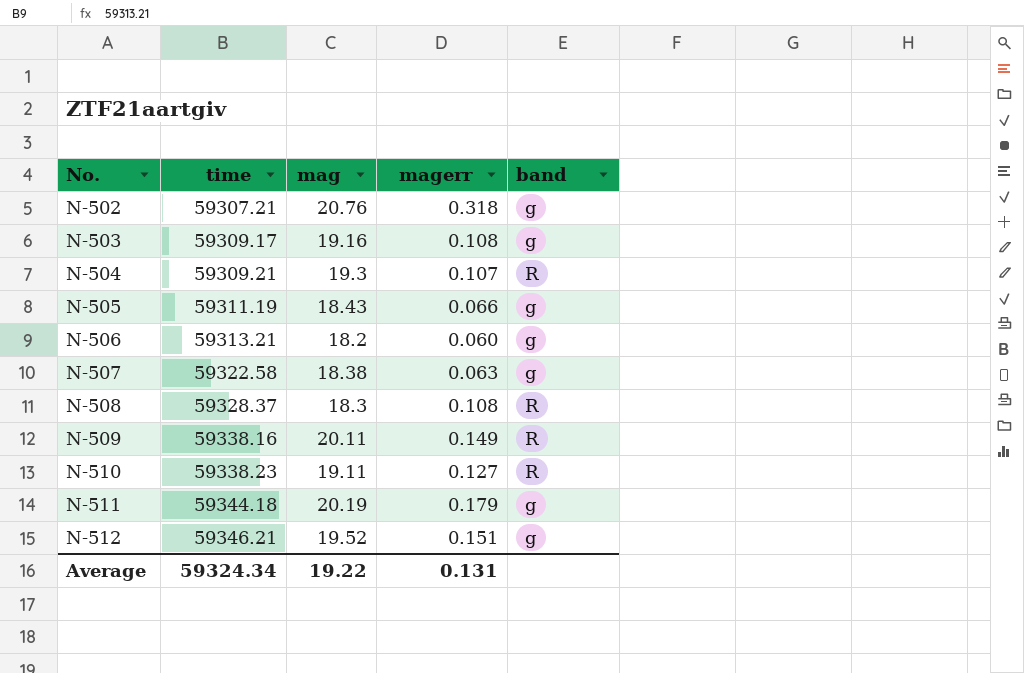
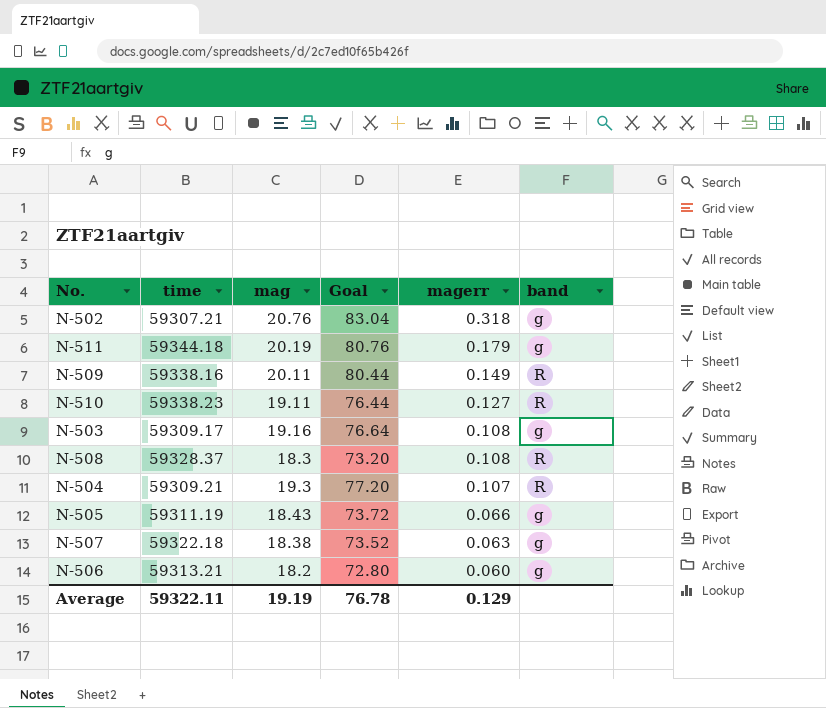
row order: No. ascending -> magerr descending
column Goal | formula: none -> [mag] * 4
row N-512: 59346.21 | 19.52 | 0.151 | g -> none
N-507 | time: 59322.58 -> 59322.18
Average | time: 59324.34 -> 59322.11
Average | mag: 19.22 -> 19.19
Average | magerr: 0.131 -> 0.129

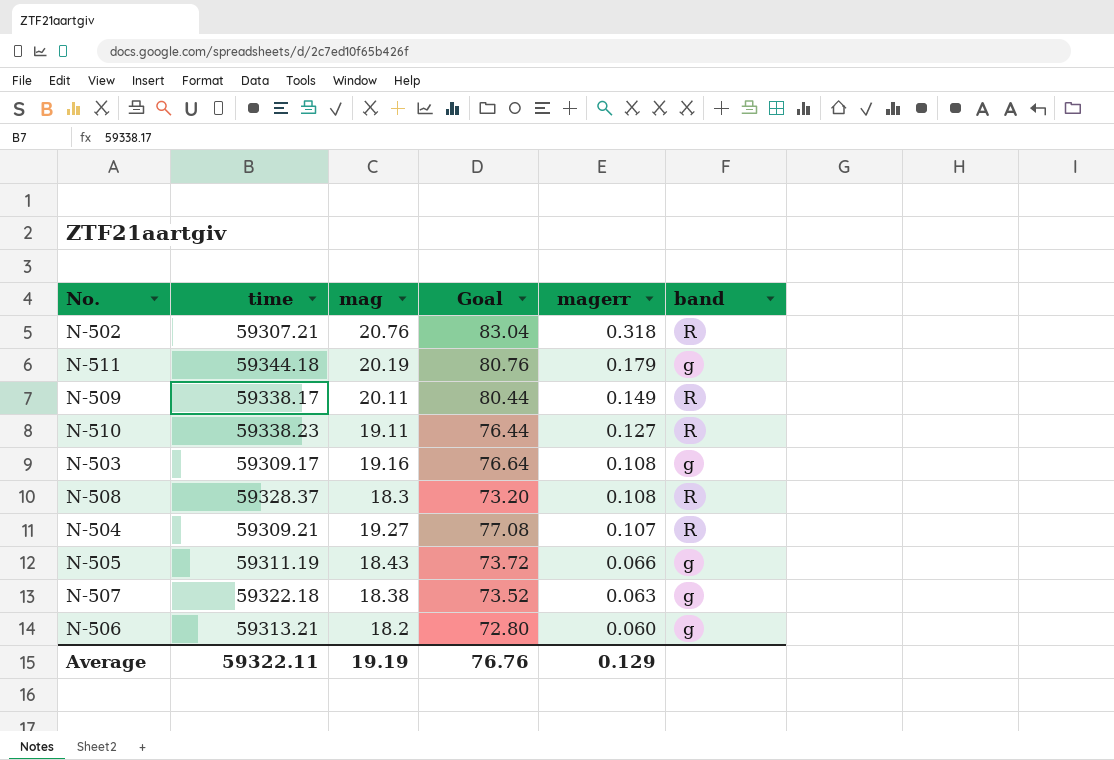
N-502 | band: g -> R
N-509 | time: 59338.16 -> 59338.17
N-504 | mag: 19.3 -> 19.27
N-504 | Goal: 77.20 -> 77.08
Average | Goal: 76.78 -> 76.76

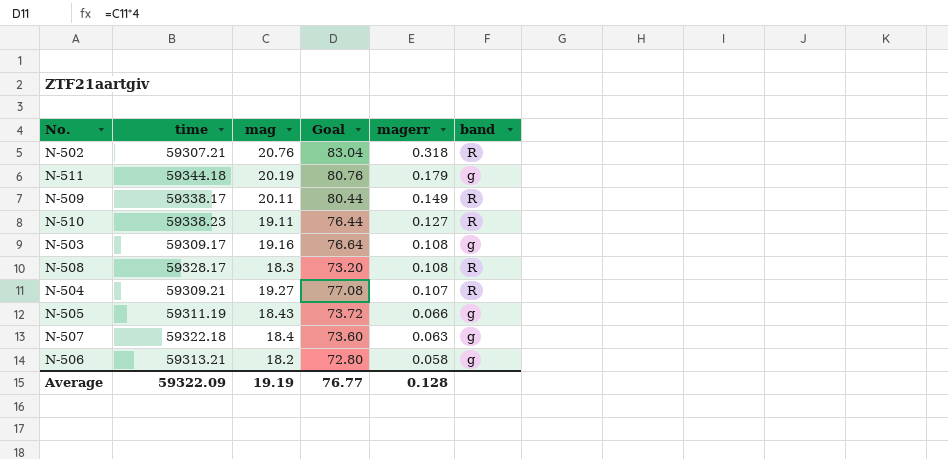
N-508 | time: 59328.37 -> 59328.17
N-507 | mag: 18.38 -> 18.4
N-507 | Goal: 73.52 -> 73.60
N-506 | magerr: 0.060 -> 0.058
Average | time: 59322.11 -> 59322.09
Average | Goal: 76.76 -> 76.77
Average | magerr: 0.129 -> 0.128

